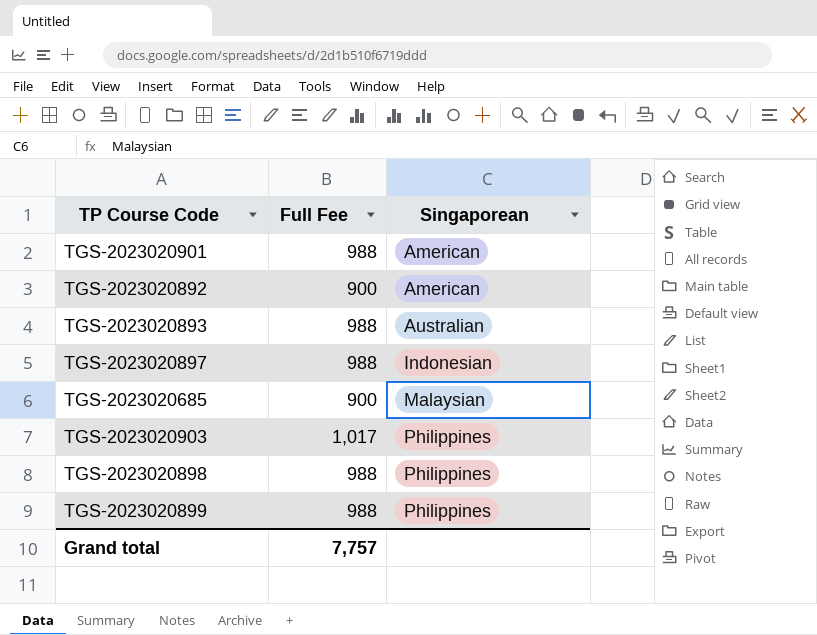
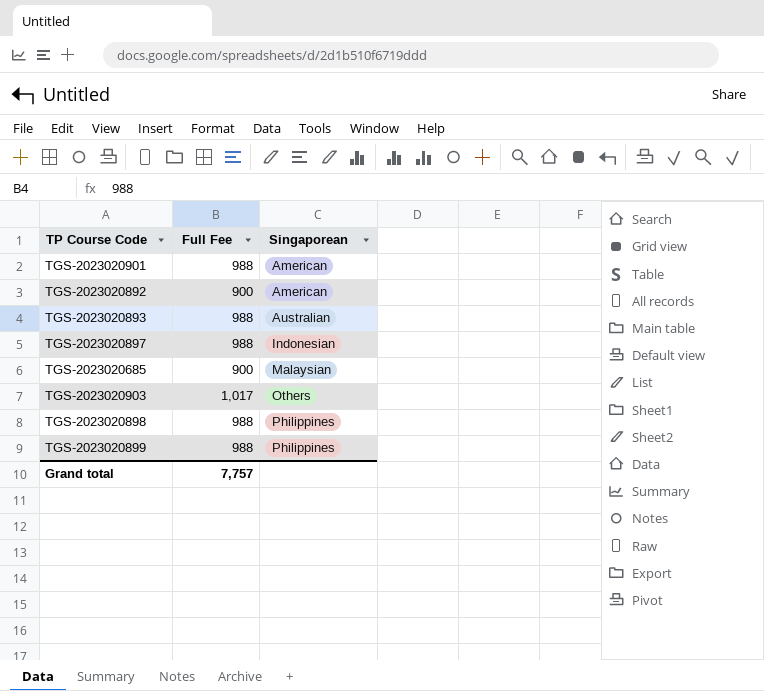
TGS-2023020903 | Singaporean: Philippines -> Others

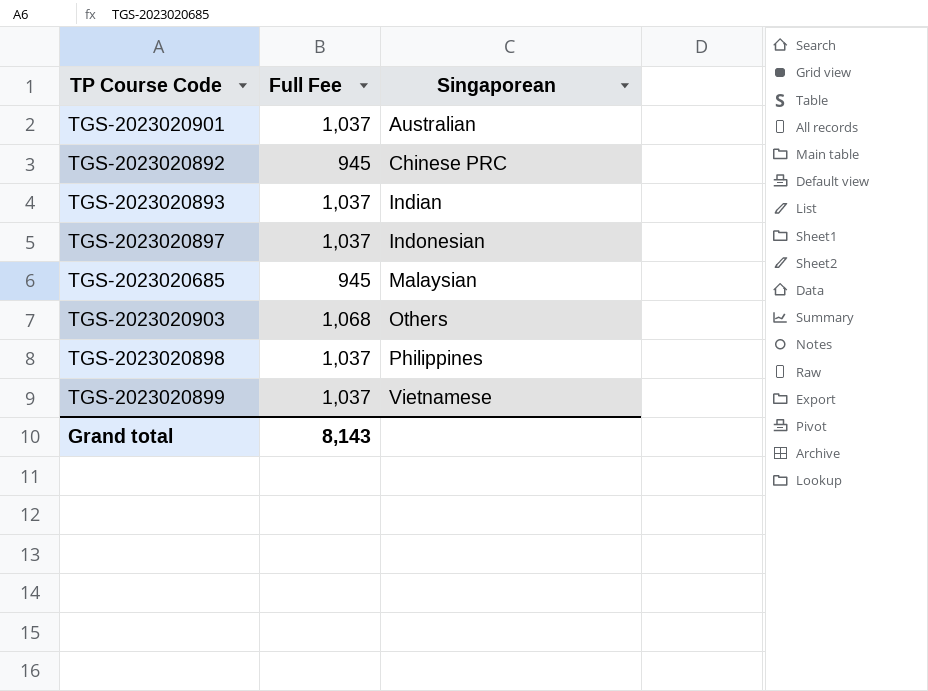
TGS-2023020901 | Full Fee: 988 -> 1,037
TGS-2023020901 | Singaporean: American -> Australian
TGS-2023020892 | Full Fee: 900 -> 945
TGS-2023020892 | Singaporean: American -> Chinese PRC
TGS-2023020893 | Full Fee: 988 -> 1,037
TGS-2023020893 | Singaporean: Australian -> Indian
TGS-2023020897 | Full Fee: 988 -> 1,037
TGS-2023020685 | Full Fee: 900 -> 945
TGS-2023020903 | Full Fee: 1,017 -> 1,068
TGS-2023020898 | Full Fee: 988 -> 1,037
TGS-2023020899 | Full Fee: 988 -> 1,037
TGS-2023020899 | Singaporean: Philippines -> Vietnamese
Grand total | Full Fee: 7,757 -> 8,143

